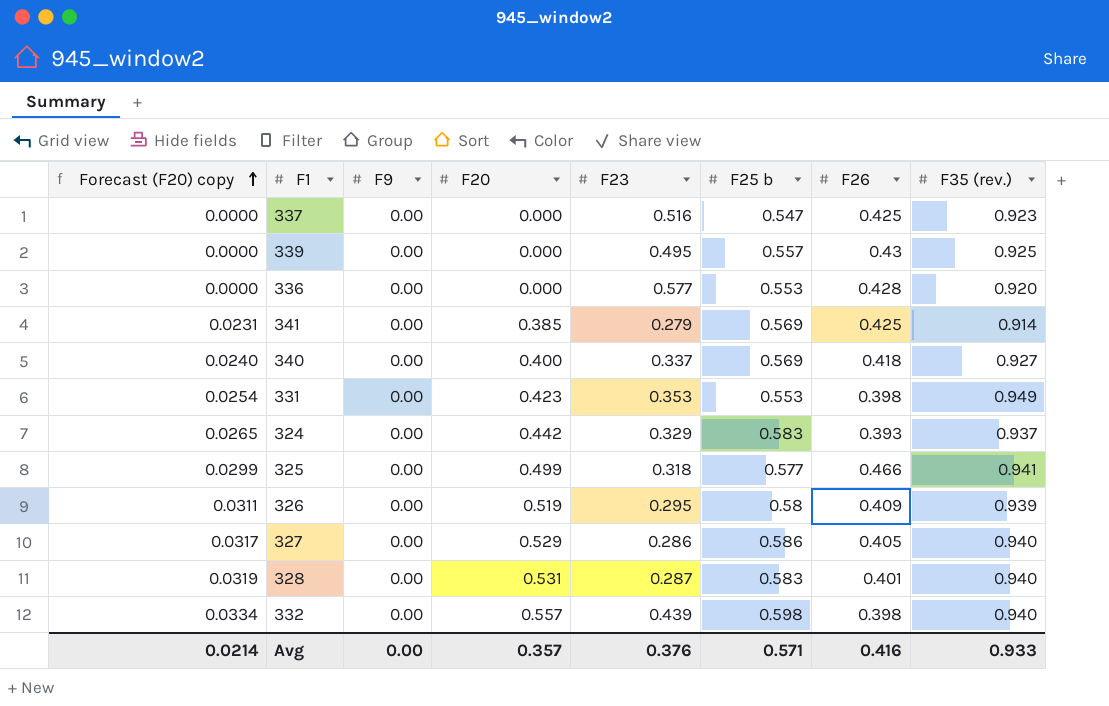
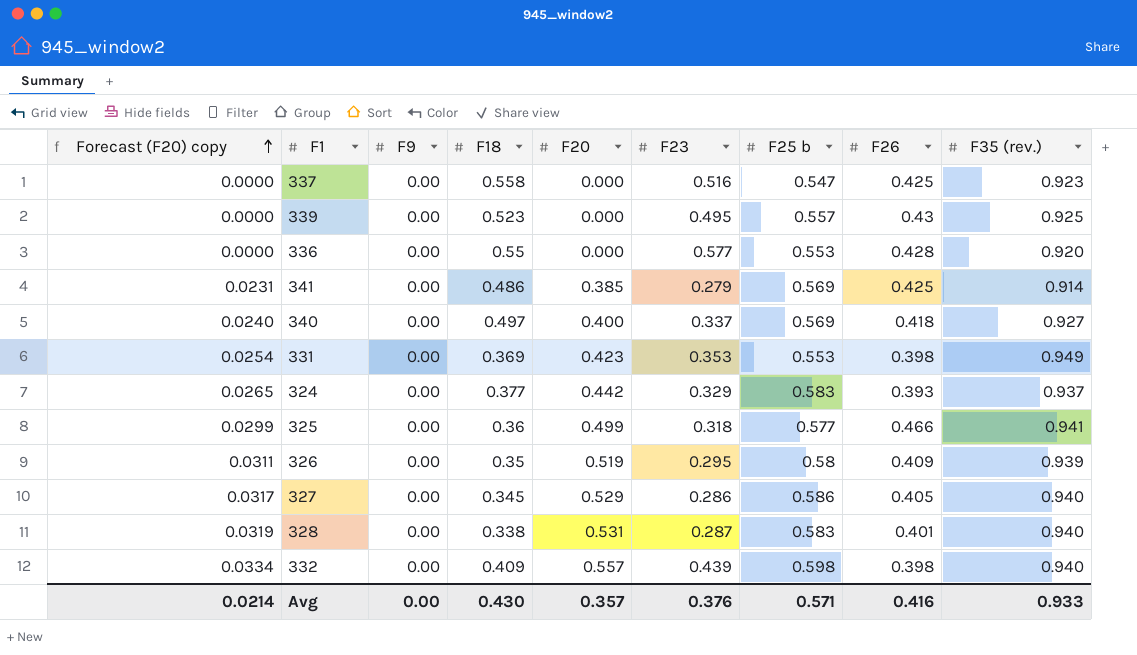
column F18 | position: none -> 4

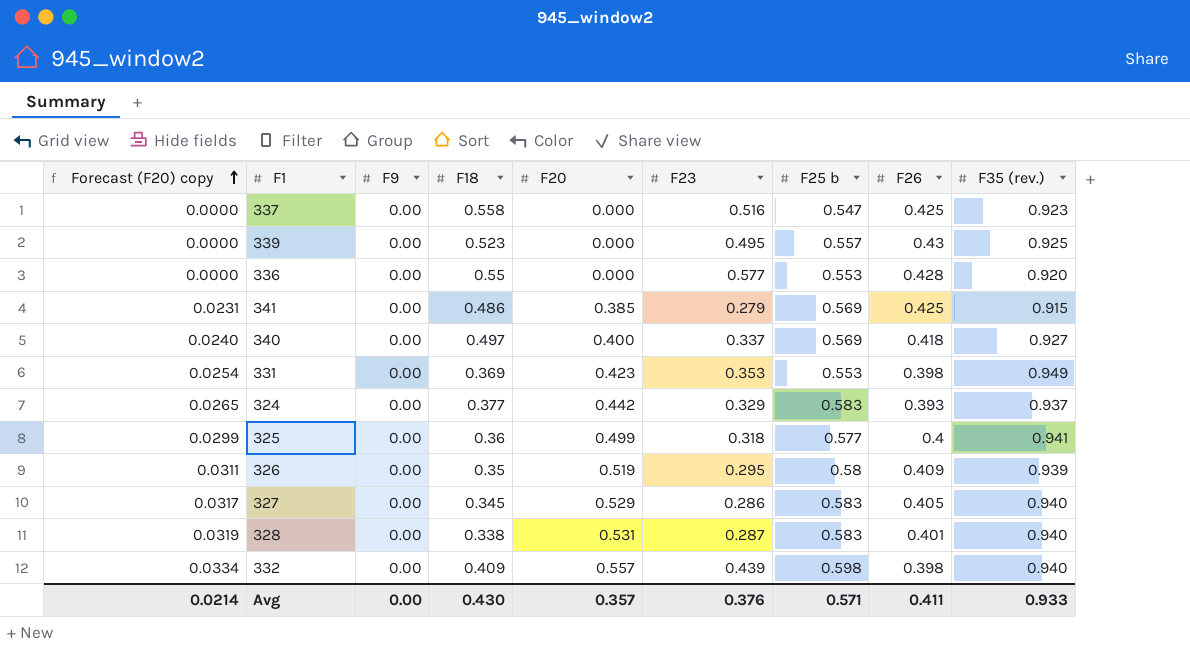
341 | F35 (rev.): 0.914 -> 0.915
325 | F26: 0.466 -> 0.4
327 | F25 b: 0.586 -> 0.583
Avg | F26: 0.416 -> 0.411

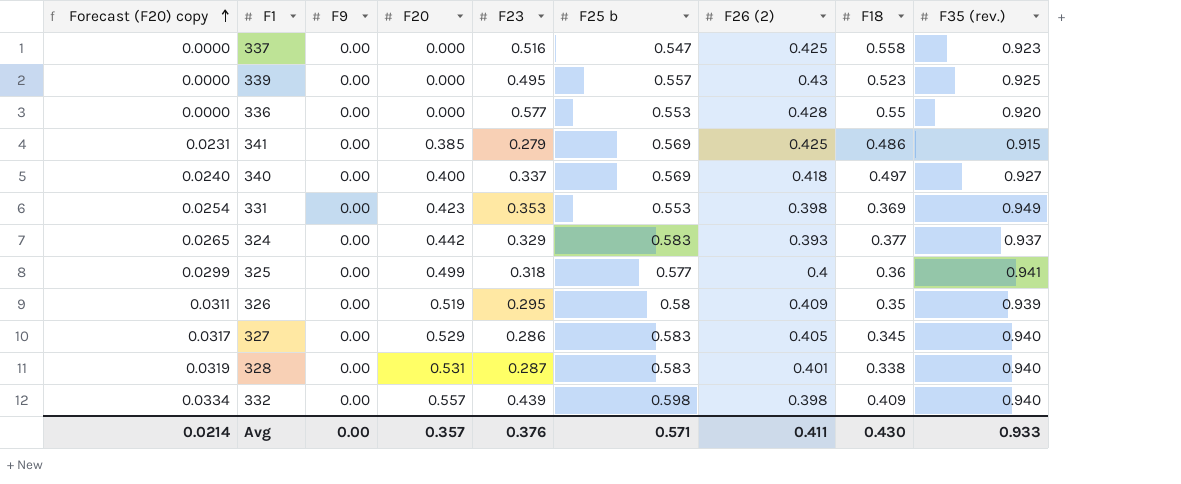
column name: F26 -> F26 (2)
column F18 | position: 4 -> 8

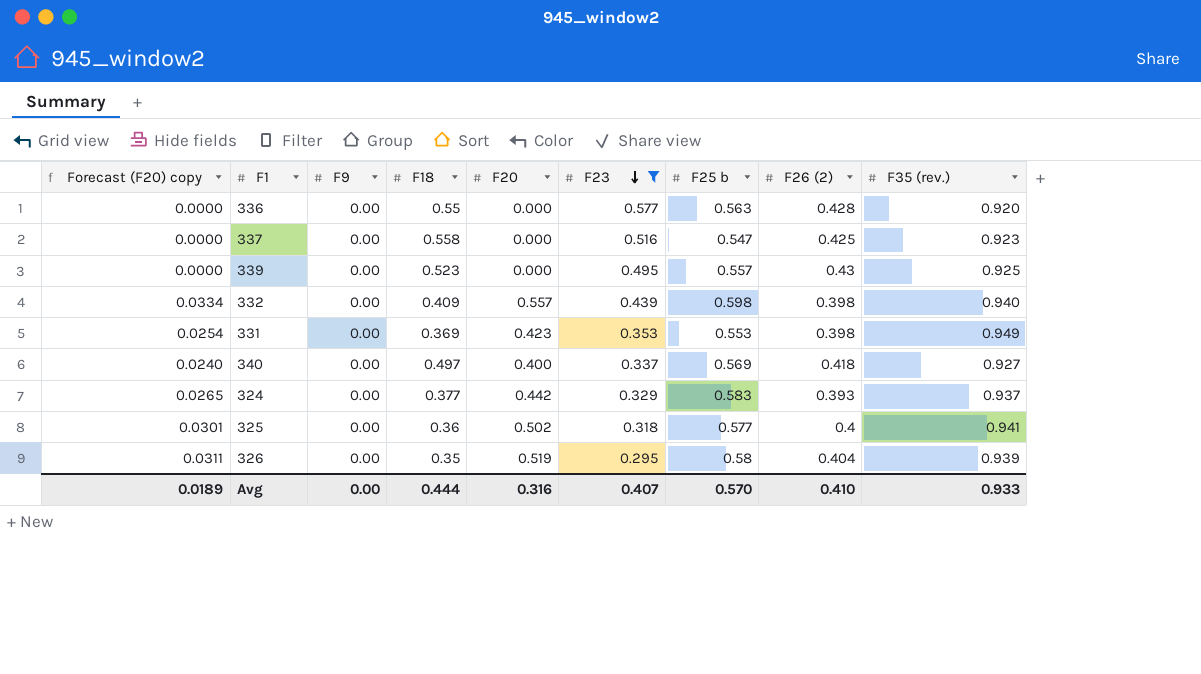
filter: none -> F23 >= 0.295
row order: Forecast (F20) copy ascending -> F23 descending
column F18 | position: 8 -> 4
336 | F25 b: 0.553 -> 0.563
325 | Forecast (F20) copy: 0.0299 -> 0.0301
325 | F20: 0.499 -> 0.502
326 | F26 (2): 0.409 -> 0.404
Avg | Forecast (F20) copy: 0.0214 -> 0.0189
Avg | F18: 0.430 -> 0.444
Avg | F20: 0.357 -> 0.316
Avg | F23: 0.376 -> 0.407
Avg | F25 b: 0.571 -> 0.570
Avg | F26 (2): 0.411 -> 0.410

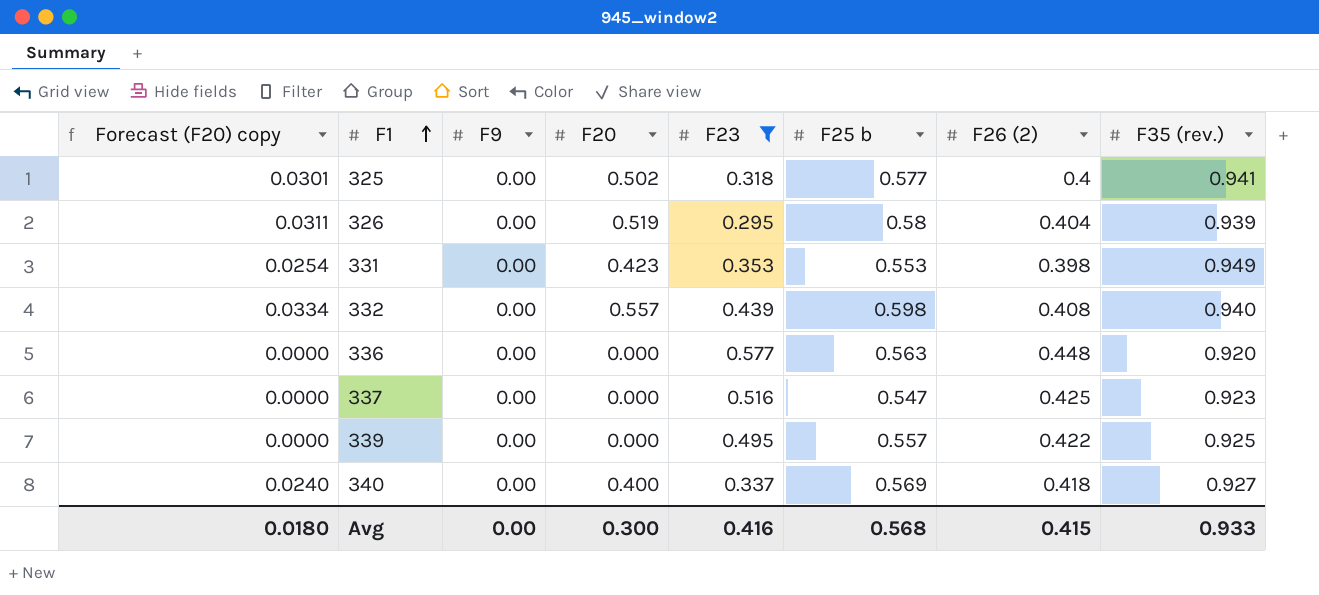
row order: F23 descending -> F1 ascending
column F18 | position: 4 -> none
row 324: 0.0265 | 0.00 | 0.377 | 0.442 | 0.329 | 0.583 | 0.393 | 0.937 -> none
332 | F26 (2): 0.398 -> 0.408
336 | F26 (2): 0.428 -> 0.448
339 | F26 (2): 0.43 -> 0.422
Avg | Forecast (F20) copy: 0.0189 -> 0.0180
Avg | F20: 0.316 -> 0.300
Avg | F23: 0.407 -> 0.416
Avg | F25 b: 0.570 -> 0.568
Avg | F26 (2): 0.410 -> 0.415

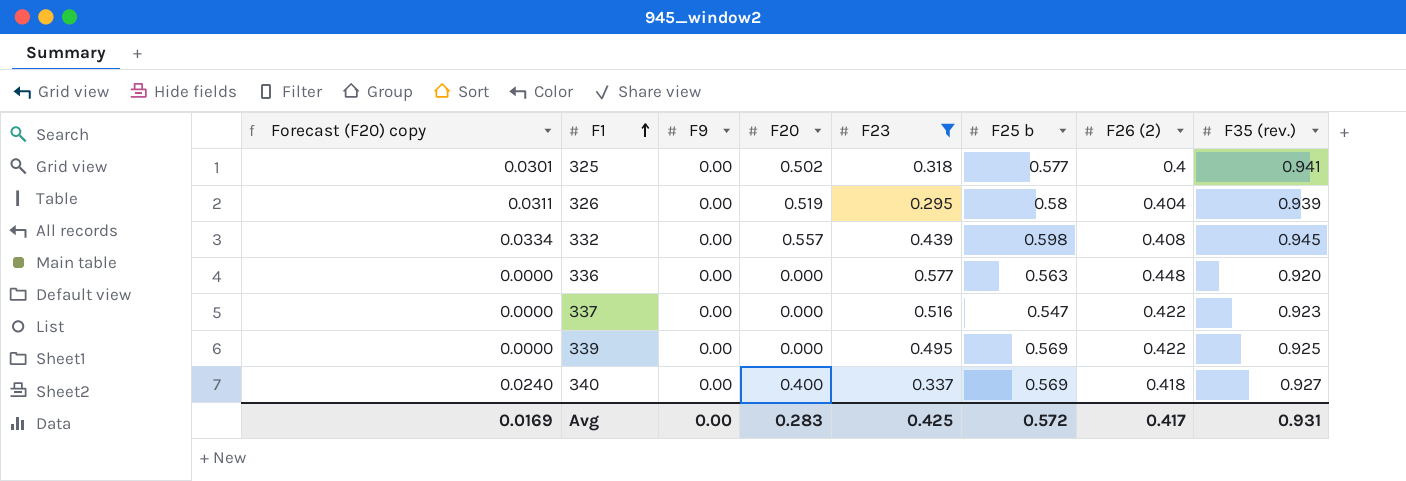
row 331: 0.0254 | 0.00 | 0.423 | 0.353 | 0.553 | 0.398 | 0.949 -> none
332 | F35 (rev.): 0.940 -> 0.945
337 | F26 (2): 0.425 -> 0.422
339 | F25 b: 0.557 -> 0.569
Avg | Forecast (F20) copy: 0.0180 -> 0.0169
Avg | F20: 0.300 -> 0.283
Avg | F23: 0.416 -> 0.425
Avg | F25 b: 0.568 -> 0.572
Avg | F26 (2): 0.415 -> 0.417
Avg | F35 (rev.): 0.933 -> 0.931

